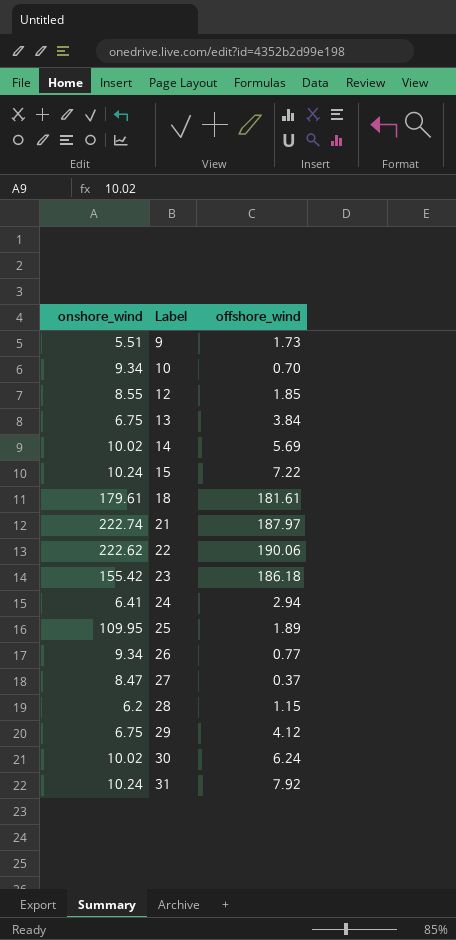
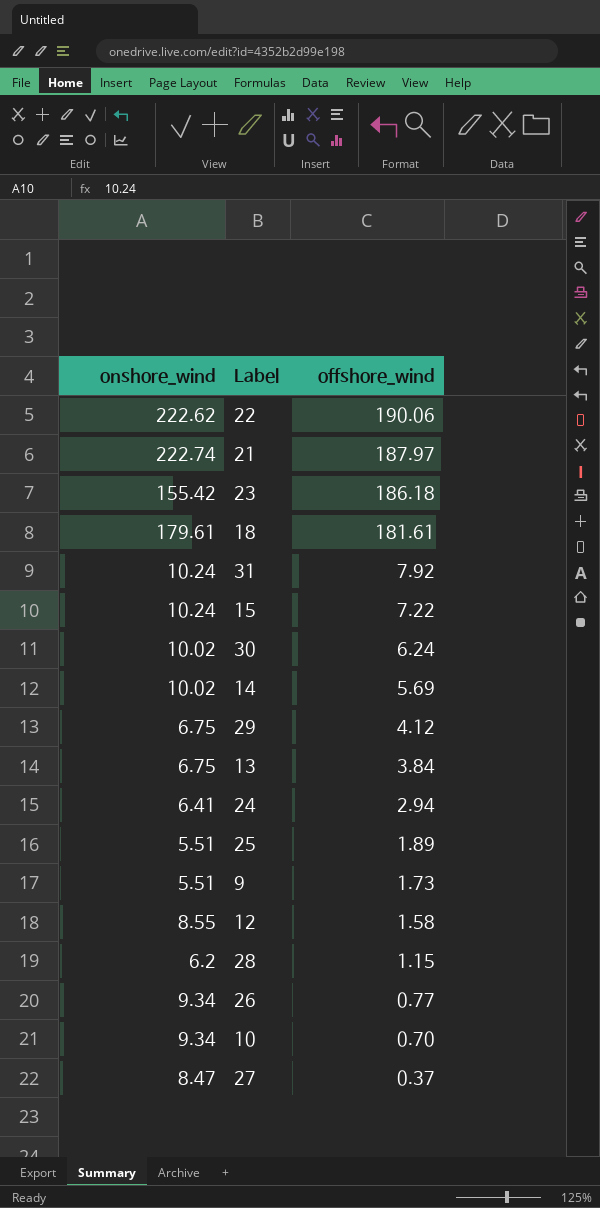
row order: Label ascending -> offshore_wind descending
25 | onshore_wind: 109.95 -> 5.51
12 | offshore_wind: 1.85 -> 1.58

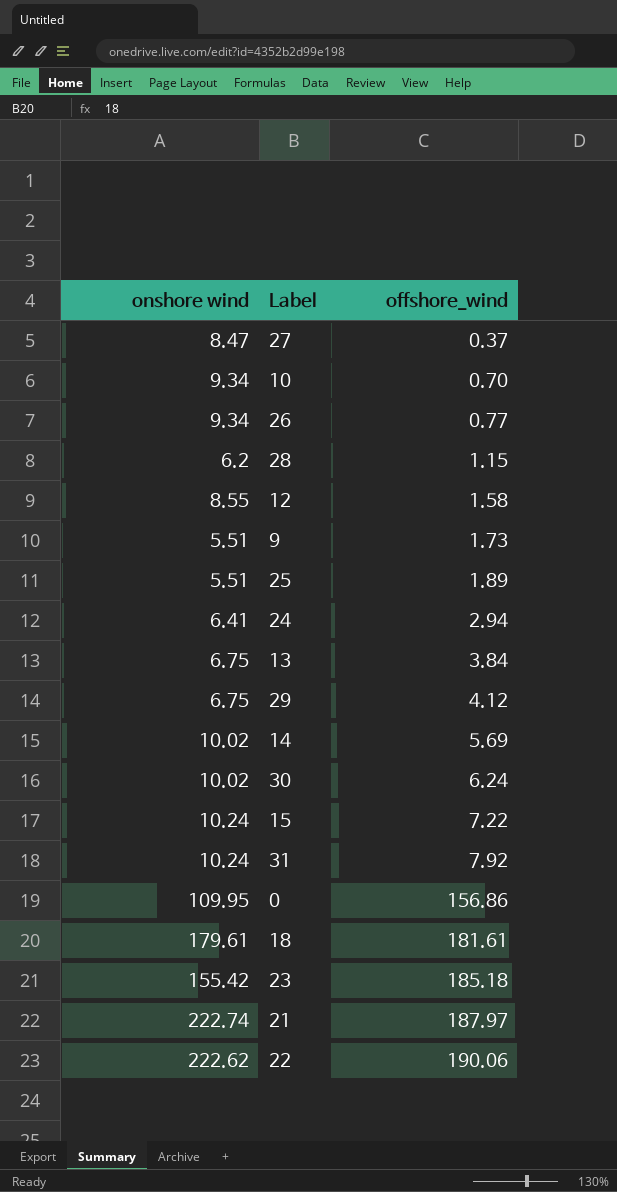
row order: offshore_wind descending -> offshore_wind ascending
column name: onshore_wind -> onshore wind
row 0: none -> 109.95 | 156.86
23 | offshore_wind: 186.18 -> 185.18

